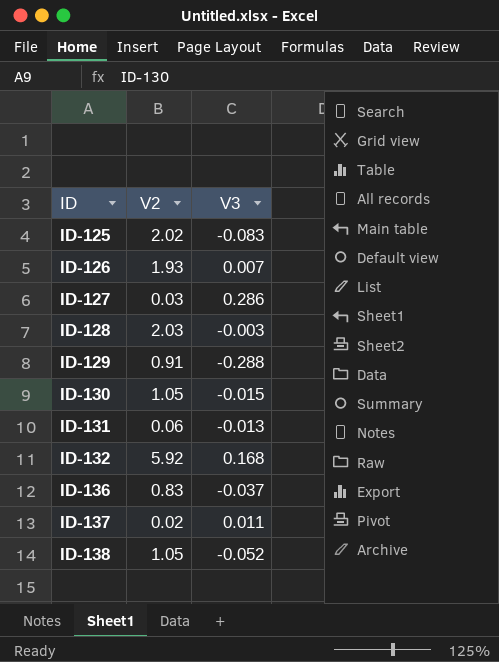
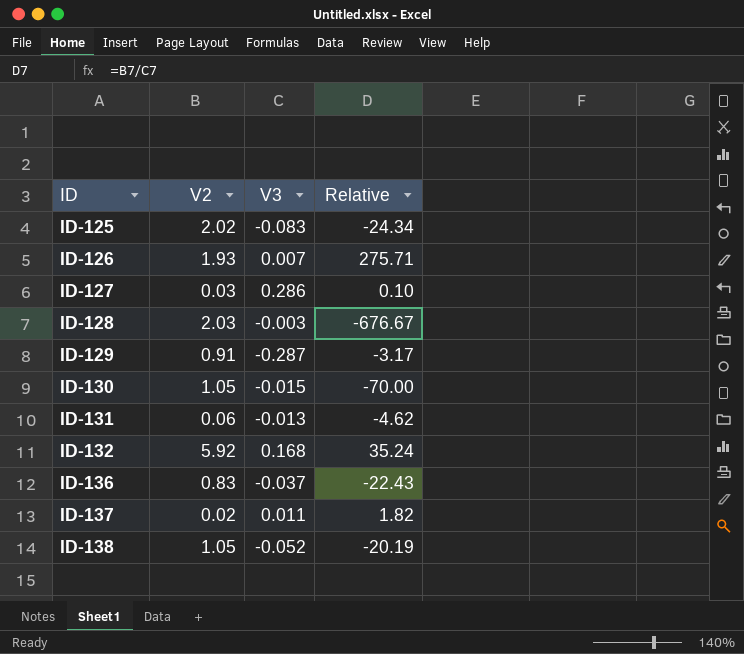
column Relative | formula: none -> [V2] / [V3]
ID-129 | V3: -0.288 -> -0.287

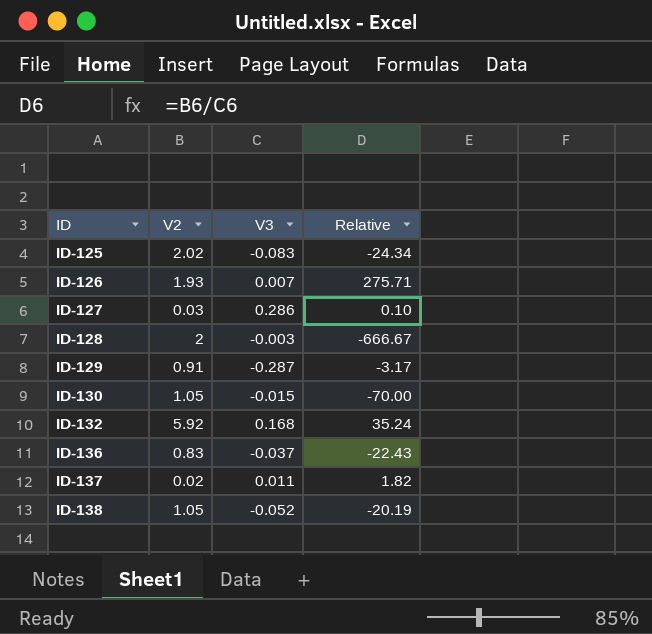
row ID-131: 0.06 | -0.013 | -4.62 -> none
ID-128 | V2: 2.03 -> 2
ID-128 | Relative: -676.67 -> -666.67

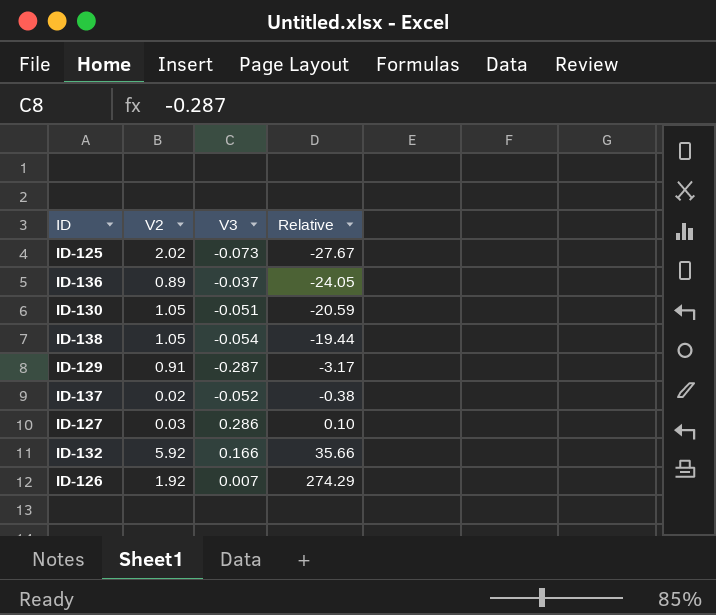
row order: ID ascending -> Relative ascending
row ID-128: 2 | -0.003 | -666.67 -> none
ID-125 | V3: -0.083 -> -0.073
ID-125 | Relative: -24.34 -> -27.67
ID-136 | V2: 0.83 -> 0.89
ID-136 | Relative: -22.43 -> -24.05
ID-130 | V3: -0.015 -> -0.051
ID-130 | Relative: -70.00 -> -20.59
ID-138 | V3: -0.052 -> -0.054
ID-138 | Relative: -20.19 -> -19.44
ID-137 | V3: 0.011 -> -0.052
ID-137 | Relative: 1.82 -> -0.38
ID-132 | V3: 0.168 -> 0.166
ID-132 | Relative: 35.24 -> 35.66
ID-126 | V2: 1.93 -> 1.92
ID-126 | Relative: 275.71 -> 274.29

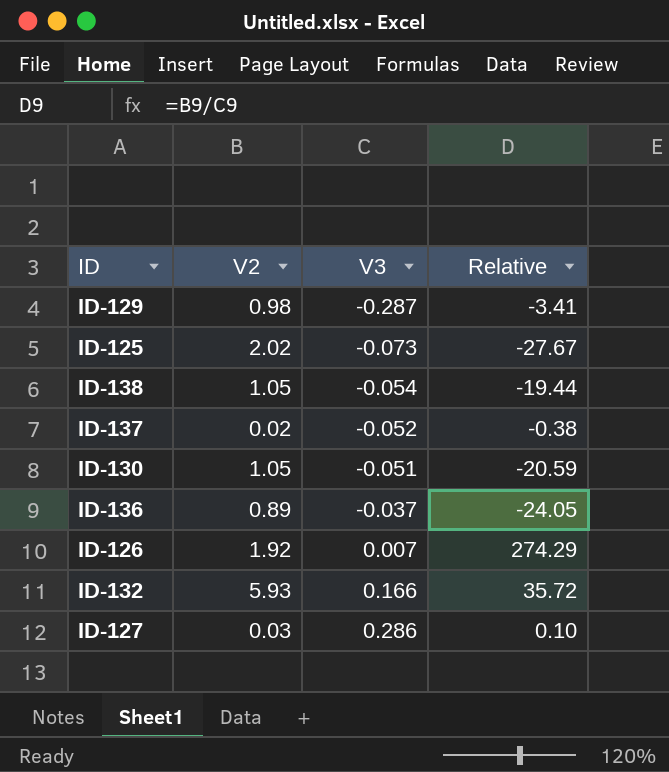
row order: Relative ascending -> V3 ascending
ID-129 | V2: 0.91 -> 0.98
ID-129 | Relative: -3.17 -> -3.41
ID-132 | V2: 5.92 -> 5.93
ID-132 | Relative: 35.66 -> 35.72

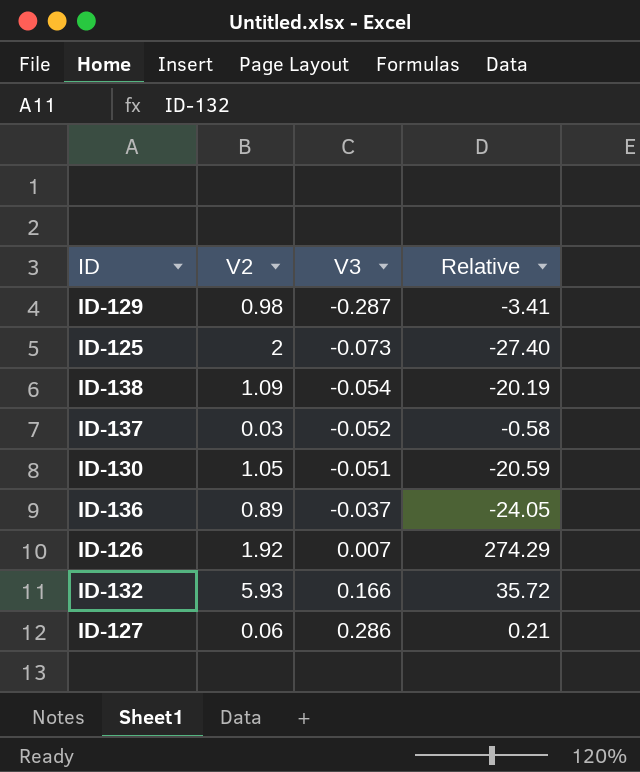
ID-125 | V2: 2.02 -> 2
ID-125 | Relative: -27.67 -> -27.40
ID-138 | V2: 1.05 -> 1.09
ID-138 | Relative: -19.44 -> -20.19
ID-137 | V2: 0.02 -> 0.03
ID-137 | Relative: -0.38 -> -0.58
ID-127 | V2: 0.03 -> 0.06
ID-127 | Relative: 0.10 -> 0.21

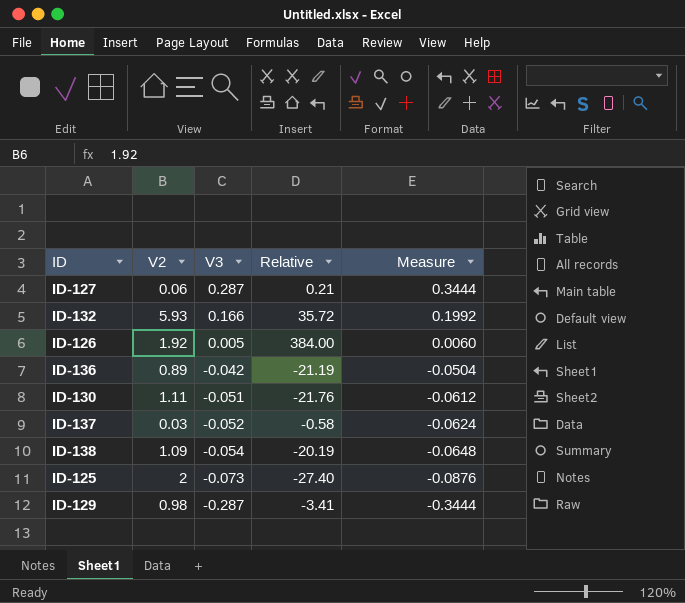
row order: V3 ascending -> V3 descending
column Measure | formula: none -> [V3] * 1.2
ID-127 | V3: 0.286 -> 0.287
ID-126 | V3: 0.007 -> 0.005
ID-126 | Relative: 274.29 -> 384.00
ID-136 | V3: -0.037 -> -0.042
ID-136 | Relative: -24.05 -> -21.19
ID-130 | V2: 1.05 -> 1.11
ID-130 | Relative: -20.59 -> -21.76

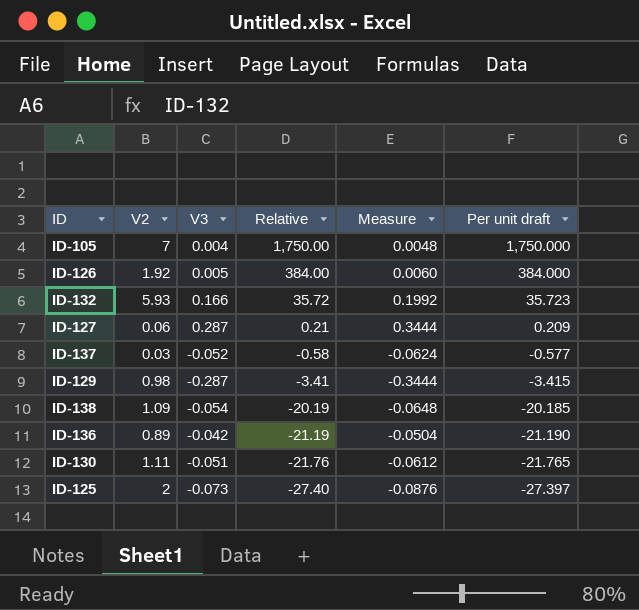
row order: V3 descending -> Relative descending
column Per unit draft | formula: none -> [V2] / [V3]
row ID-105: none -> 7 | 0.004 | 1,750.00 | 0.0048 | 1,750.000

